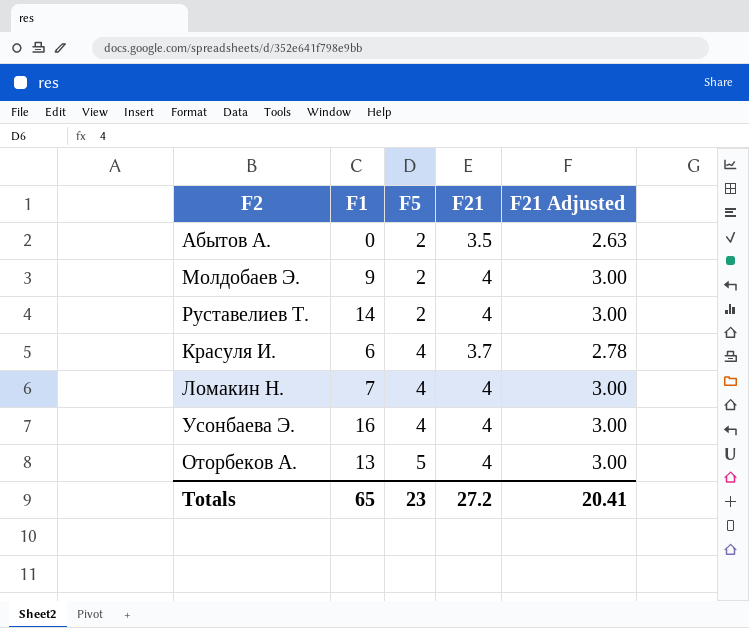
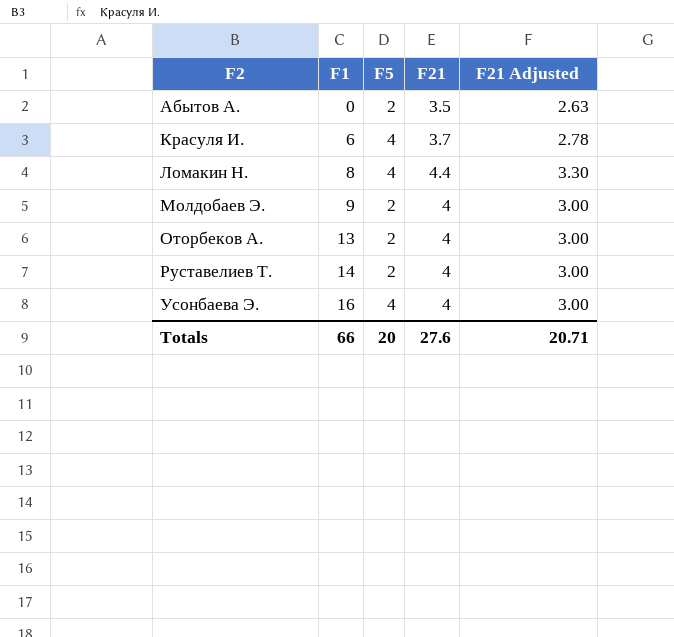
row order: F5 ascending -> F2 ascending
Ломакин Н. | F1: 7 -> 8
Ломакин Н. | F21: 4 -> 4.4
Ломакин Н. | F21 Adjusted: 3.00 -> 3.30
Оторбеков А. | F5: 5 -> 2
Totals | F1: 65 -> 66
Totals | F5: 23 -> 20
Totals | F21: 27.2 -> 27.6
Totals | F21 Adjusted: 20.41 -> 20.71

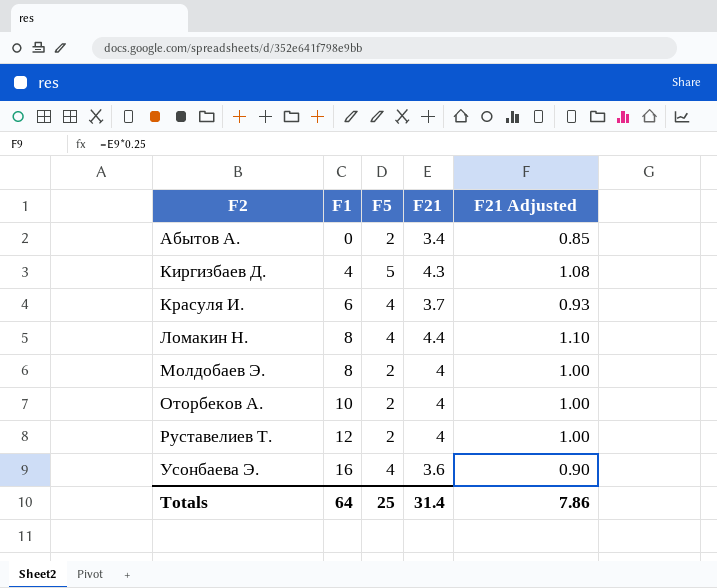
column F21 Adjusted | formula: [F21] * 0.75 -> [F21] * 0.25
Абытов А. | F21: 3.5 -> 3.4
row Киргизбаев Д.: none -> 4 | 5 | 4.3 | 1.08
Молдобаев Э. | F1: 9 -> 8
Оторбеков А. | F1: 13 -> 10
Руставелиев Т. | F1: 14 -> 12
Усонбаева Э. | F21: 4 -> 3.6
Totals | F1: 66 -> 64
Totals | F5: 20 -> 25
Totals | F21: 27.6 -> 31.4
Totals | F21 Adjusted: 20.71 -> 7.86

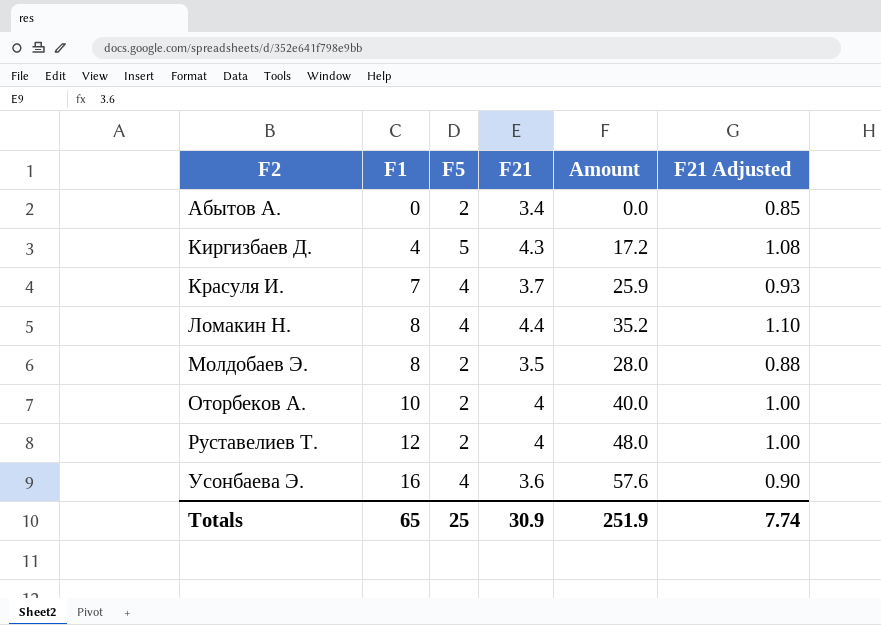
column Amount | formula: none -> [F1] * [F21]
Красуля И. | F1: 6 -> 7
Молдобаев Э. | F21: 4 -> 3.5
Молдобаев Э. | F21 Adjusted: 1.00 -> 0.88
Totals | F1: 64 -> 65
Totals | F21: 31.4 -> 30.9
Totals | F21 Adjusted: 7.86 -> 7.74

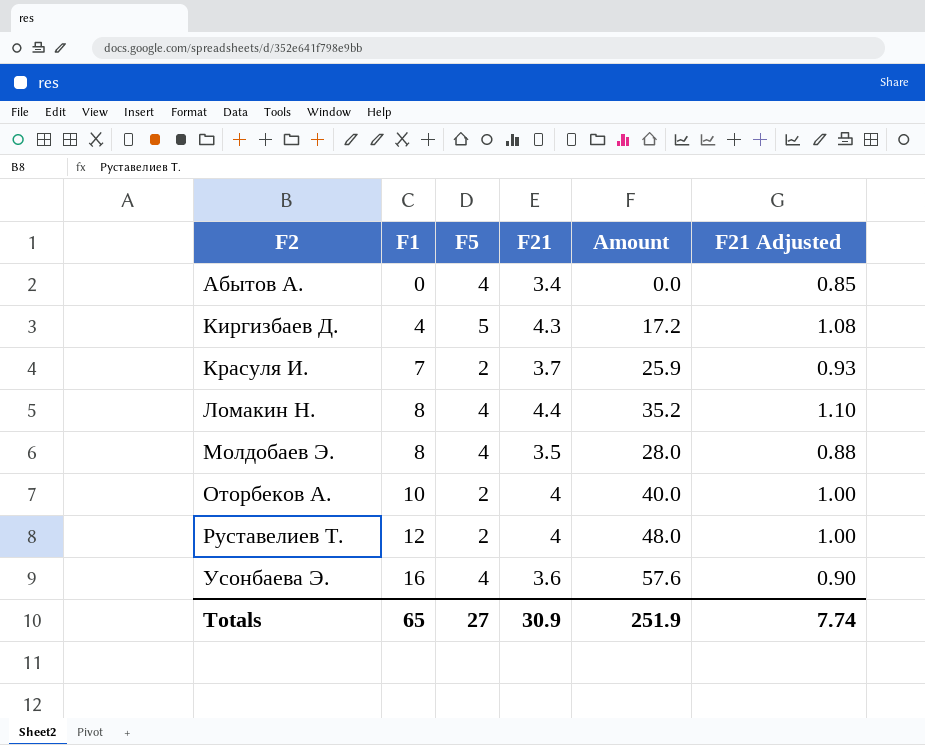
Абытов А. | F5: 2 -> 4
Красуля И. | F5: 4 -> 2
Молдобаев Э. | F5: 2 -> 4
Totals | F5: 25 -> 27

